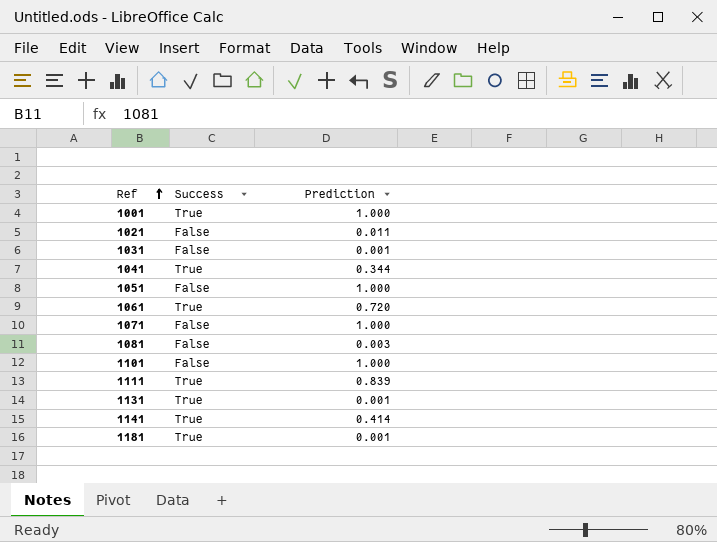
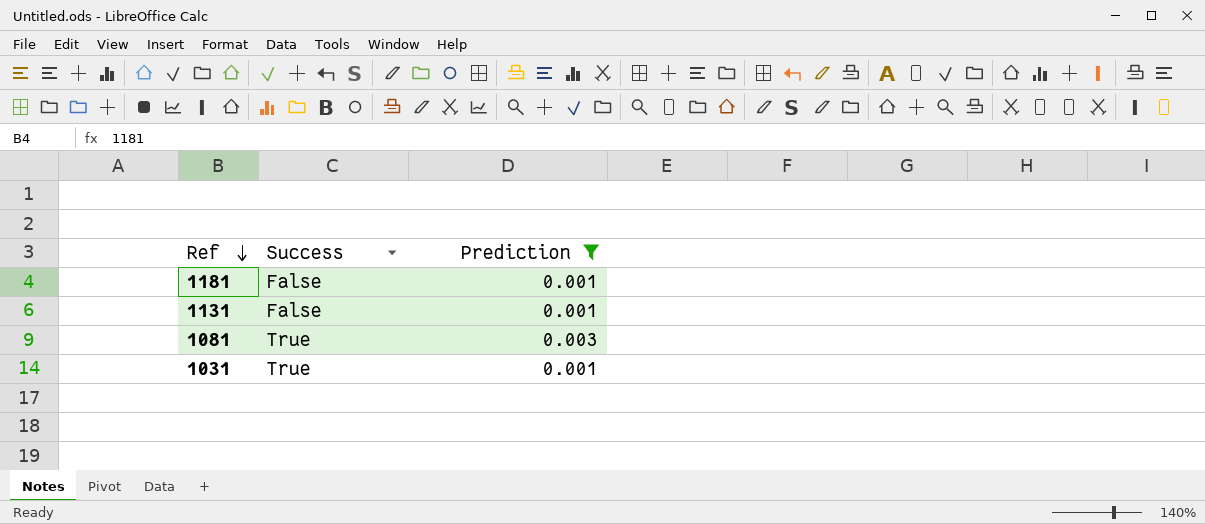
filter: none -> Prediction <= 0.003
row order: Ref ascending -> Ref descending
1181 | Success: True -> False
1131 | Success: True -> False
1081 | Success: False -> True
1031 | Success: False -> True

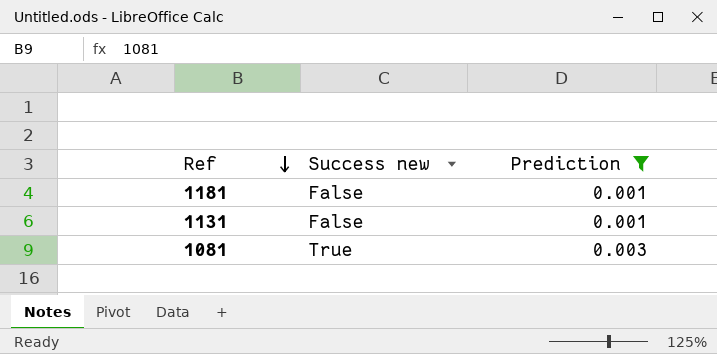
column name: Success -> Success new
row 1031: True | 0.001 -> none

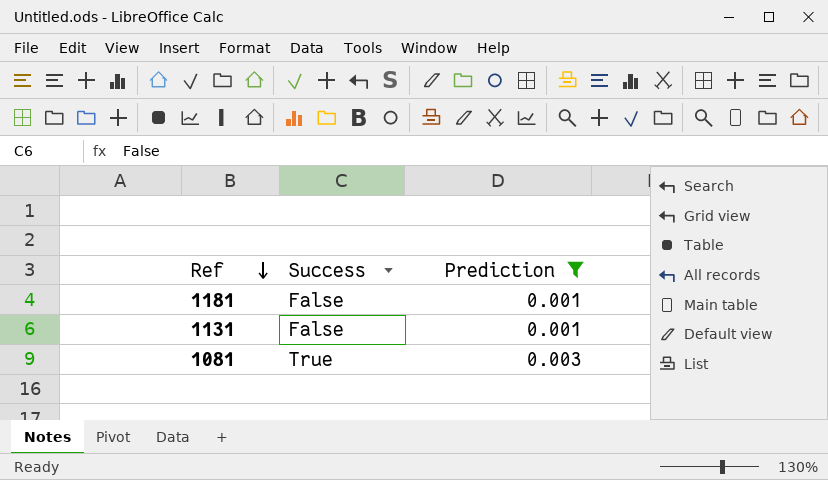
column name: Success new -> Success

